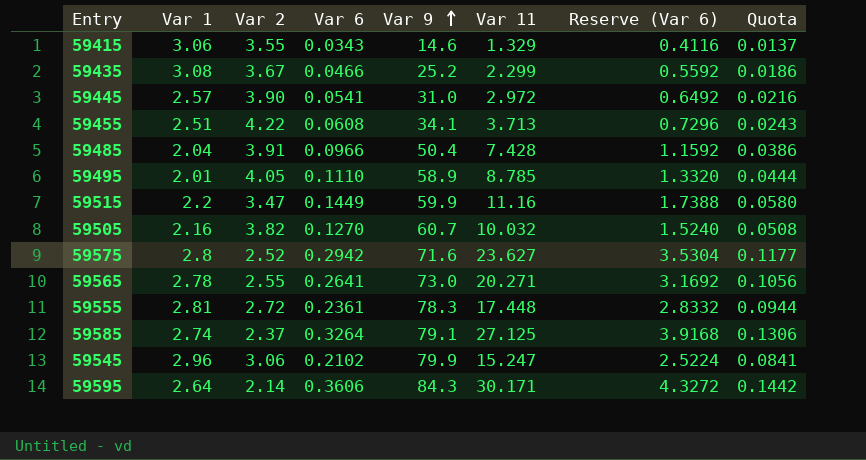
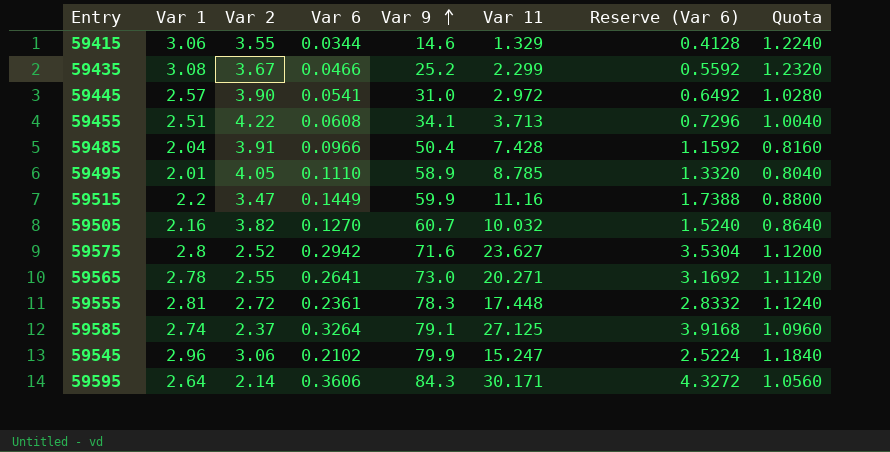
column Quota | formula: [Var 6] * 0.4 -> [Var 1] * 0.4
59415 | Var 6: 0.0343 -> 0.0344
59415 | Reserve (Var 6): 0.4116 -> 0.4128

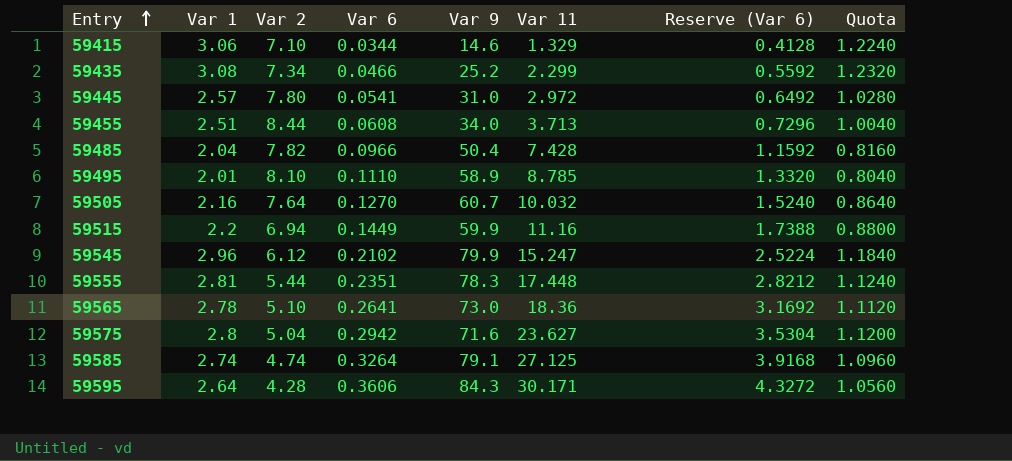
row order: Var 9 ascending -> Entry ascending
59415 | Var 2: 3.55 -> 7.10
59435 | Var 2: 3.67 -> 7.34
59445 | Var 2: 3.90 -> 7.80
59455 | Var 2: 4.22 -> 8.44
59455 | Var 9: 34.1 -> 34.0
59485 | Var 2: 3.91 -> 7.82
59495 | Var 2: 4.05 -> 8.10
59505 | Var 2: 3.82 -> 7.64
59515 | Var 2: 3.47 -> 6.94
59545 | Var 2: 3.06 -> 6.12
59555 | Var 2: 2.72 -> 5.44
59555 | Var 6: 0.2361 -> 0.2351
59555 | Reserve (Var 6): 2.8332 -> 2.8212
59565 | Var 2: 2.55 -> 5.10
59565 | Var 11: 20.271 -> 18.36
59575 | Var 2: 2.52 -> 5.04
59585 | Var 2: 2.37 -> 4.74
59595 | Var 2: 2.14 -> 4.28

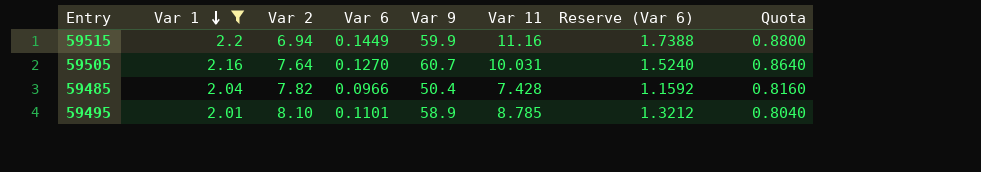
filter: none -> Var 1 <= 2.2
row order: Entry ascending -> Var 1 descending
59505 | Var 11: 10.032 -> 10.031
59495 | Var 6: 0.1110 -> 0.1101
59495 | Reserve (Var 6): 1.3320 -> 1.3212

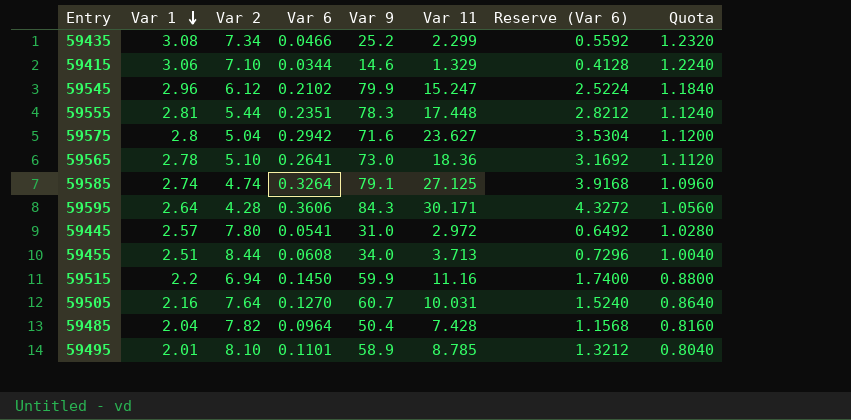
filter: Var 1 <= 2.2 -> none
59515 | Var 6: 0.1449 -> 0.1450
59515 | Reserve (Var 6): 1.7388 -> 1.7400
59485 | Var 6: 0.0966 -> 0.0964
59485 | Reserve (Var 6): 1.1592 -> 1.1568

